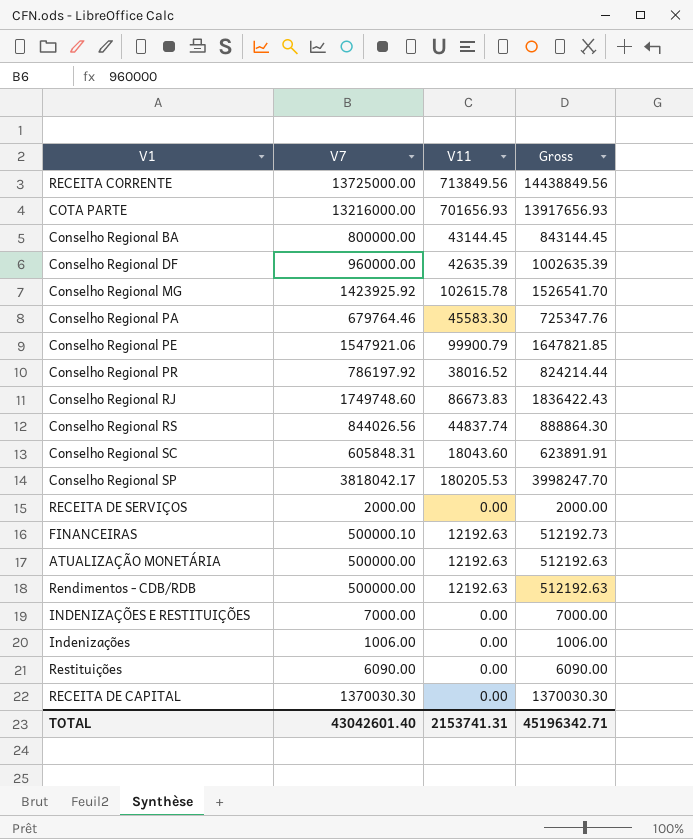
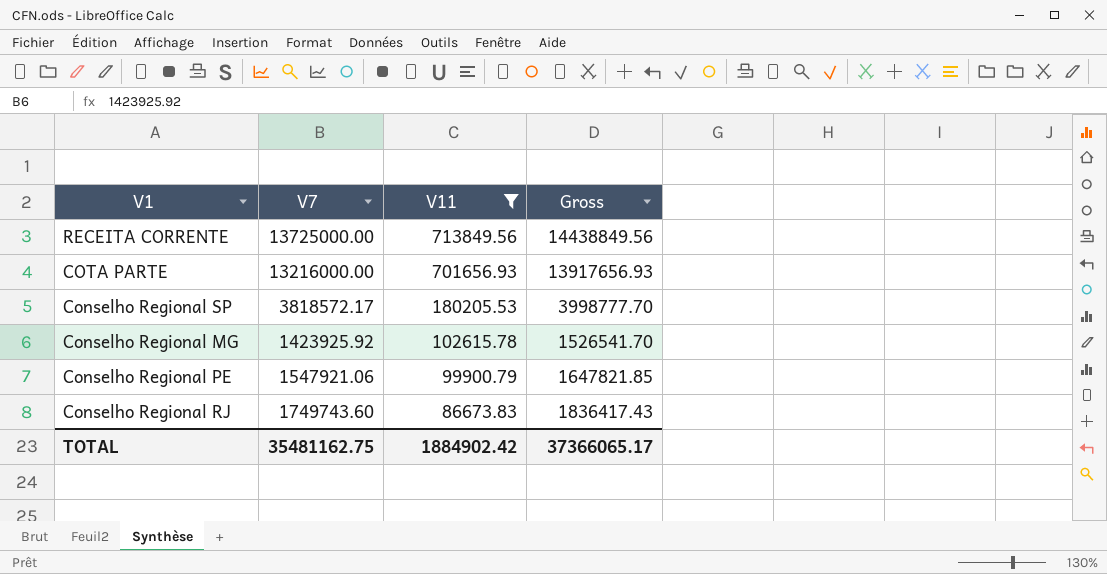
filter: none -> V11 >= 86673.83
row order: none -> V11 descending
Conselho Regional SP | V7: 3818042.17 -> 3818572.17
Conselho Regional SP | Gross: 3998247.70 -> 3998777.70
Conselho Regional RJ | V7: 1749748.60 -> 1749743.60
Conselho Regional RJ | Gross: 1836422.43 -> 1836417.43
TOTAL | V7: 43042601.40 -> 35481162.75
TOTAL | V11: 2153741.31 -> 1884902.42
TOTAL | Gross: 45196342.71 -> 37366065.17

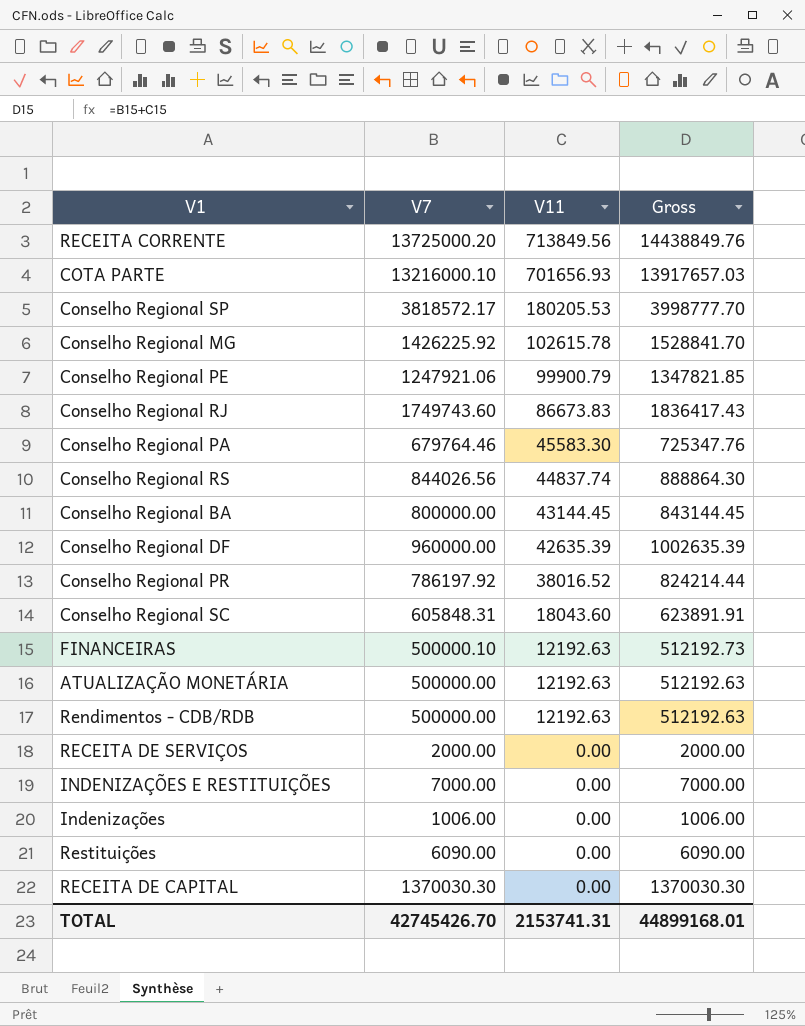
filter: V11 >= 86673.83 -> none
RECEITA CORRENTE | V7: 13725000.00 -> 13725000.20
RECEITA CORRENTE | Gross: 14438849.56 -> 14438849.76
COTA PARTE | V7: 13216000.00 -> 13216000.10
COTA PARTE | Gross: 13917656.93 -> 13917657.03
Conselho Regional MG | V7: 1423925.92 -> 1426225.92
Conselho Regional MG | Gross: 1526541.70 -> 1528841.70
Conselho Regional PE | V7: 1547921.06 -> 1247921.06
Conselho Regional PE | Gross: 1647821.85 -> 1347821.85
TOTAL | V7: 35481162.75 -> 42745426.70
TOTAL | V11: 1884902.42 -> 2153741.31
TOTAL | Gross: 37366065.17 -> 44899168.01

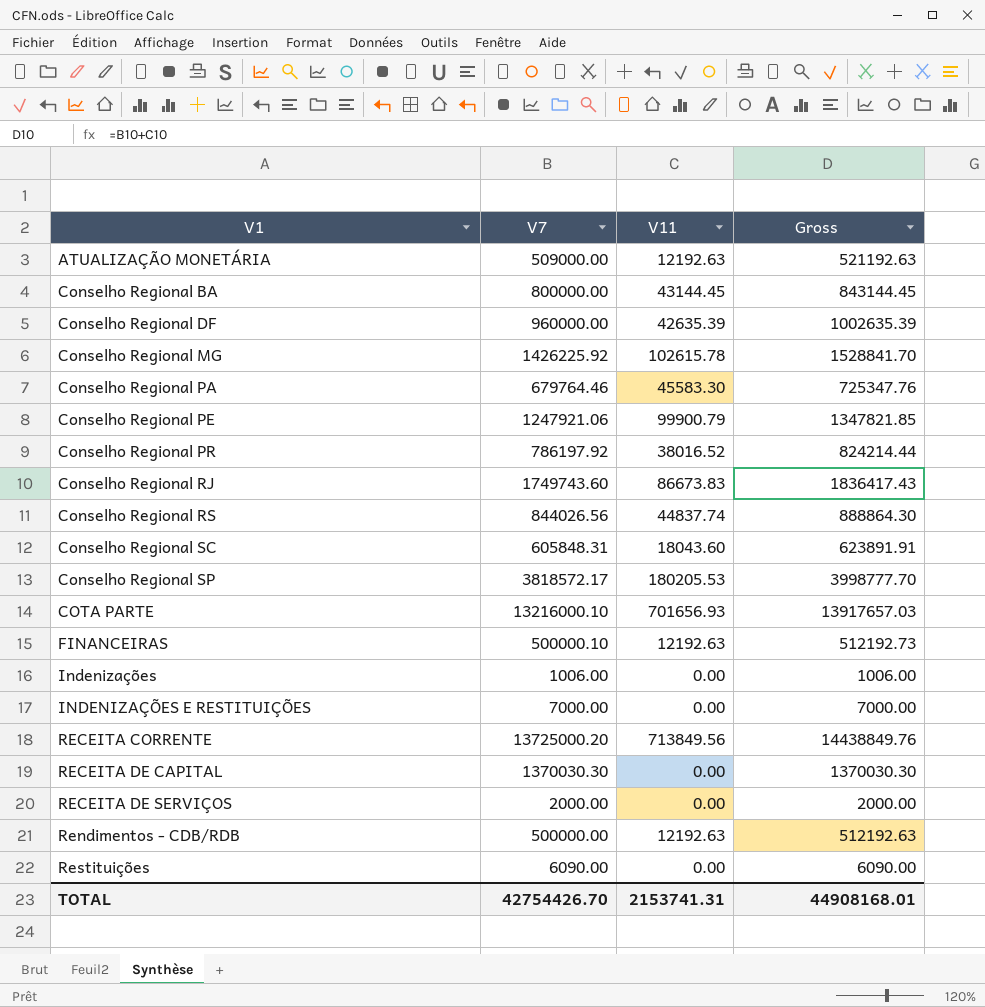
row order: V11 descending -> V1 ascending
ATUALIZAÇÃO MONETÁRIA | V7: 500000.00 -> 509000.00
ATUALIZAÇÃO MONETÁRIA | Gross: 512192.63 -> 521192.63
TOTAL | V7: 42745426.70 -> 42754426.70
TOTAL | Gross: 44899168.01 -> 44908168.01

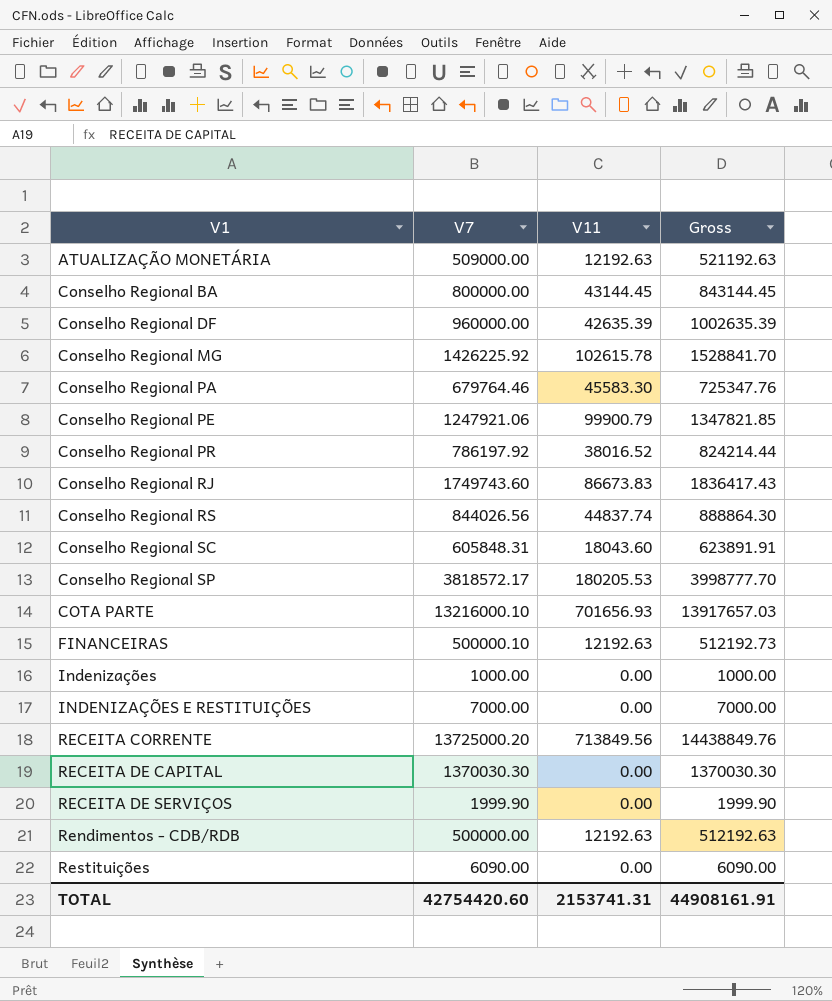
Indenizações | V7: 1006.00 -> 1000.00
Indenizações | Gross: 1006.00 -> 1000.00
RECEITA DE SERVIÇOS | V7: 2000.00 -> 1999.90
RECEITA DE SERVIÇOS | Gross: 2000.00 -> 1999.90
TOTAL | V7: 42754426.70 -> 42754420.60
TOTAL | Gross: 44908168.01 -> 44908161.91

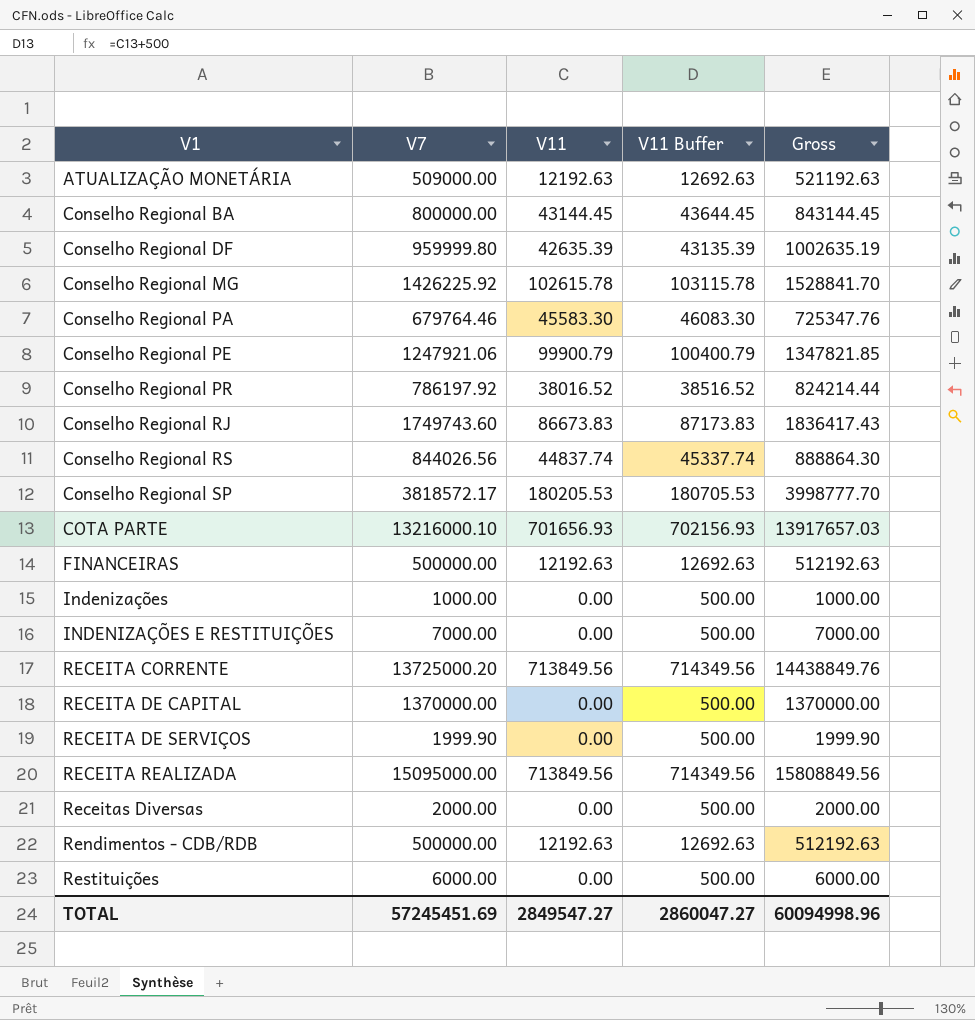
column V11 Buffer | formula: none -> [V11] + 500
row Conselho Regional SC: 605848.31 | 18043.60 | 623891.91 -> none
Conselho Regional DF | V7: 960000.00 -> 959999.80
Conselho Regional DF | Gross: 1002635.39 -> 1002635.19
FINANCEIRAS | V7: 500000.10 -> 500000.00
FINANCEIRAS | Gross: 512192.73 -> 512192.63
RECEITA DE CAPITAL | V7: 1370030.30 -> 1370000.00
RECEITA DE CAPITAL | Gross: 1370030.30 -> 1370000.00
row RECEITA REALIZADA: none -> 15095000.00 | 713849.56 | 714349.56 | 15808849.56
row Receitas Diversas: none -> 2000.00 | 0.00 | 500.00 | 2000.00
Restituições | V7: 6090.00 -> 6000.00
Restituições | Gross: 6090.00 -> 6000.00
TOTAL | V7: 42754420.60 -> 57245451.69
TOTAL | V11: 2153741.31 -> 2849547.27
TOTAL | Gross: 44908161.91 -> 60094998.96

